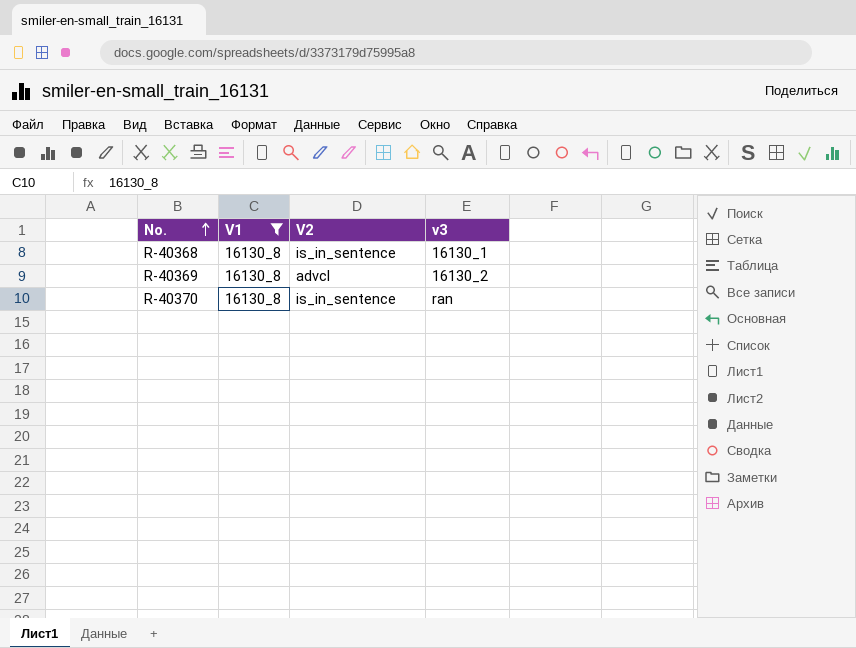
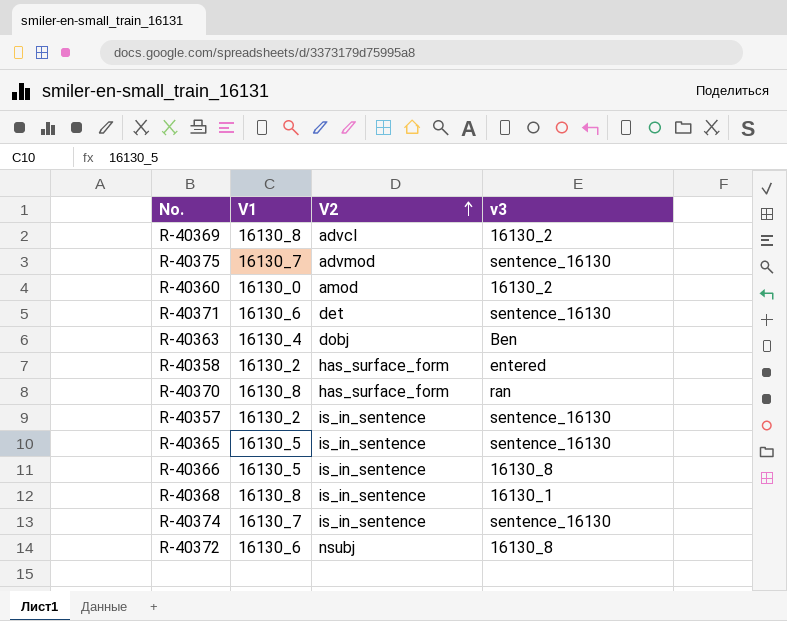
filter: V1 = 16130_8 -> none
row order: No. ascending -> V2 ascending
R-40370 | V2: is_in_sentence -> has_surface_form

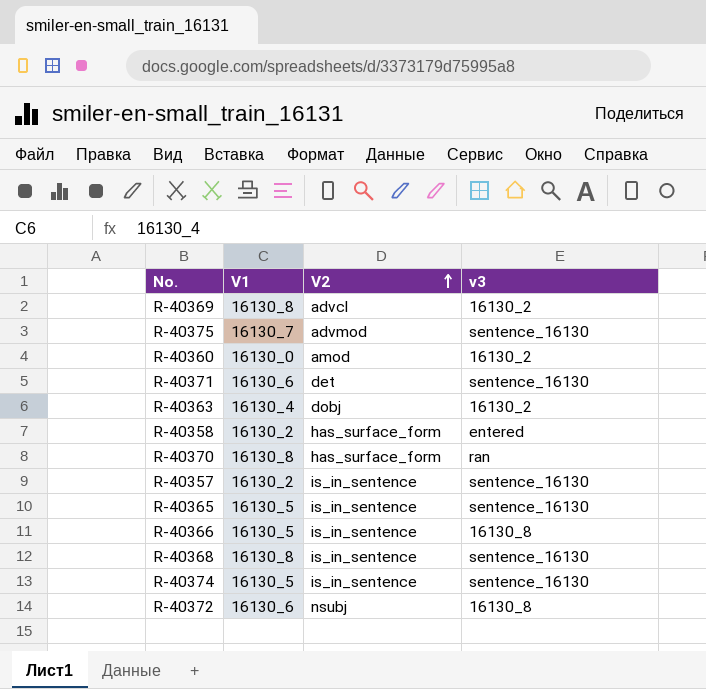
R-40363 | v3: Ben -> 16130_2
R-40368 | v3: 16130_1 -> sentence_16130
R-40374 | V1: 16130_7 -> 16130_5

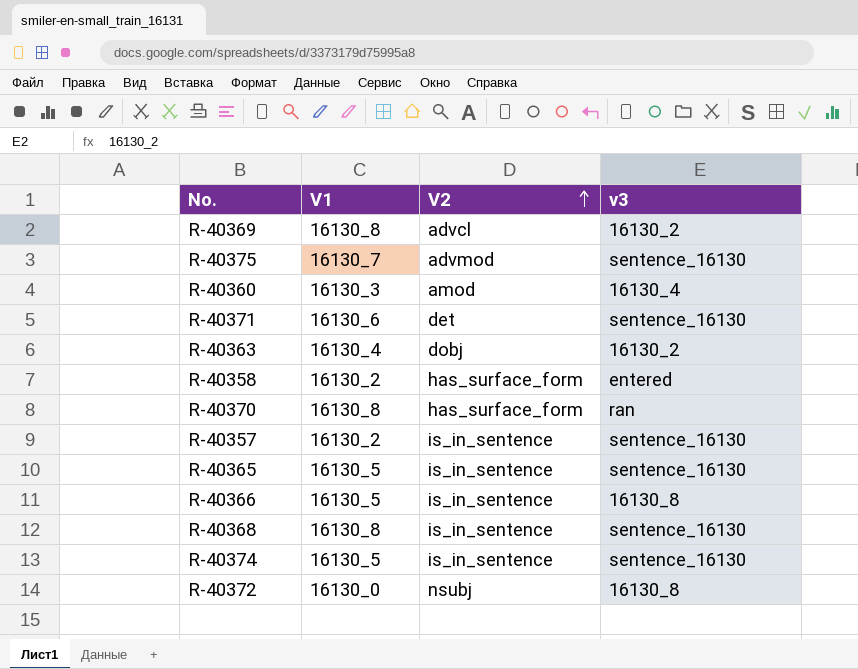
R-40360 | V1: 16130_0 -> 16130_3
R-40360 | v3: 16130_2 -> 16130_4
R-40372 | V1: 16130_6 -> 16130_0

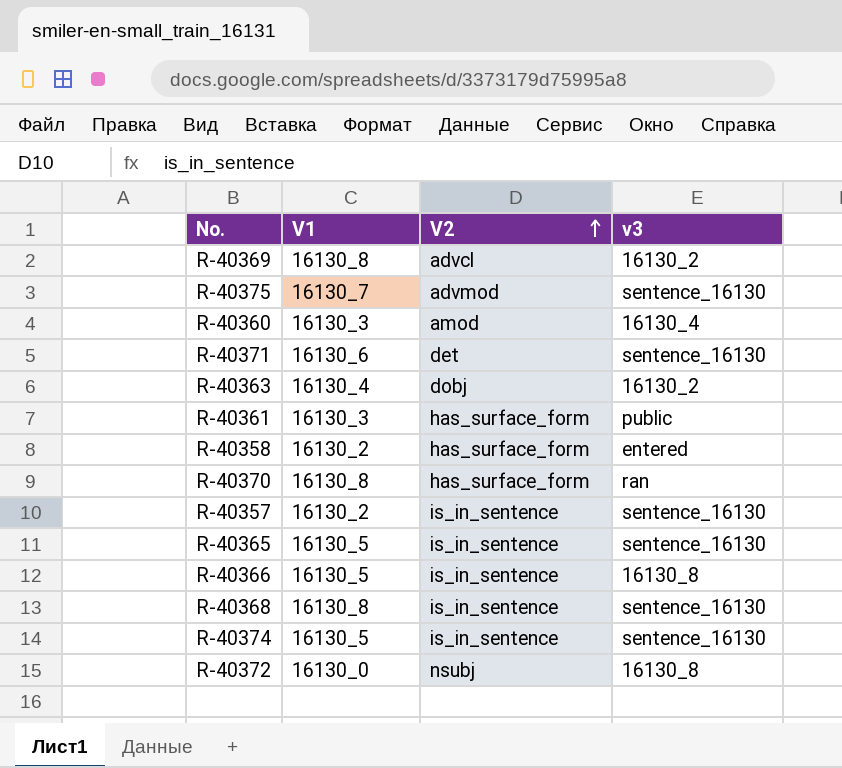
row R-40361: none -> 16130_3 | has_surface_form | public

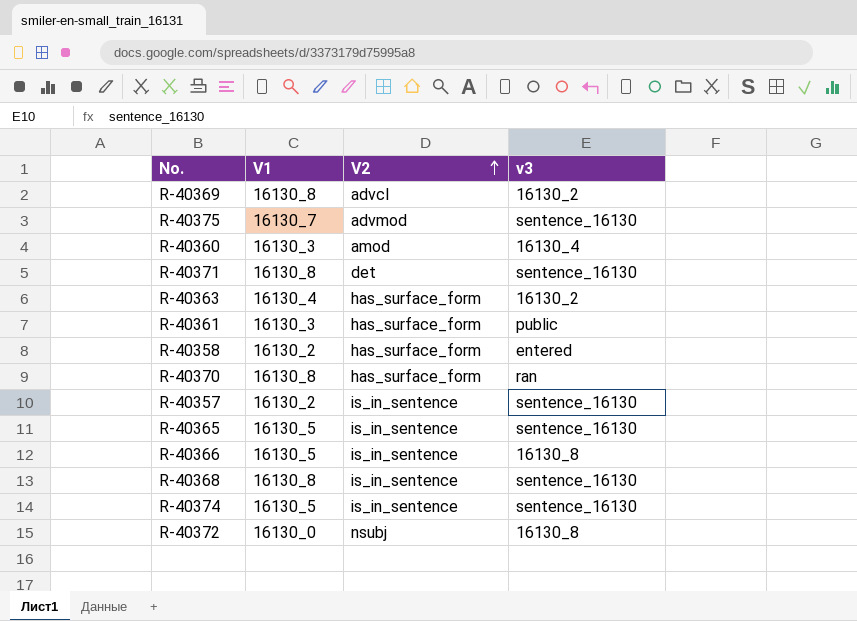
R-40371 | V1: 16130_6 -> 16130_8
R-40363 | V2: dobj -> has_surface_form

